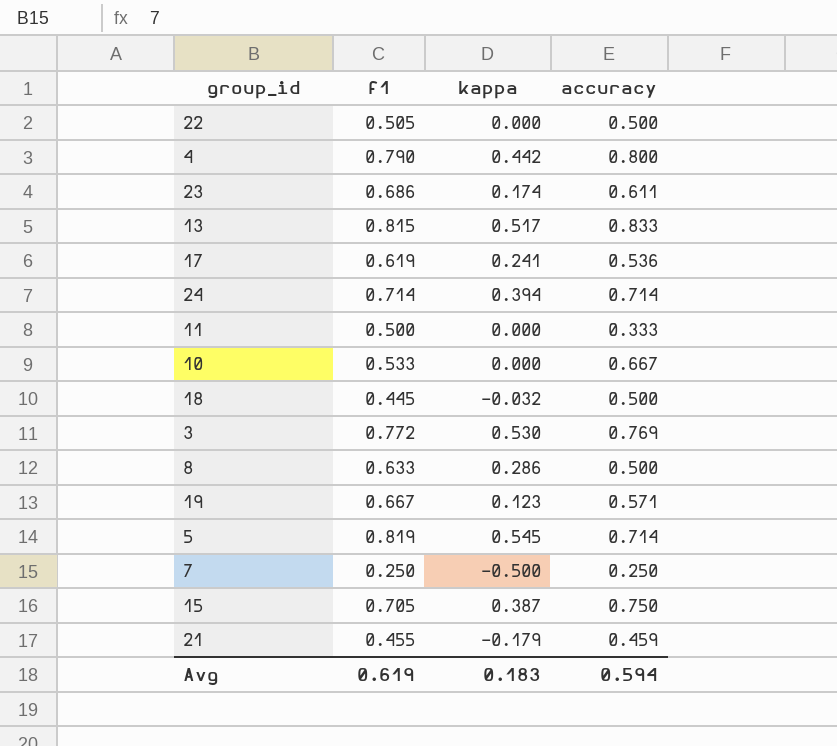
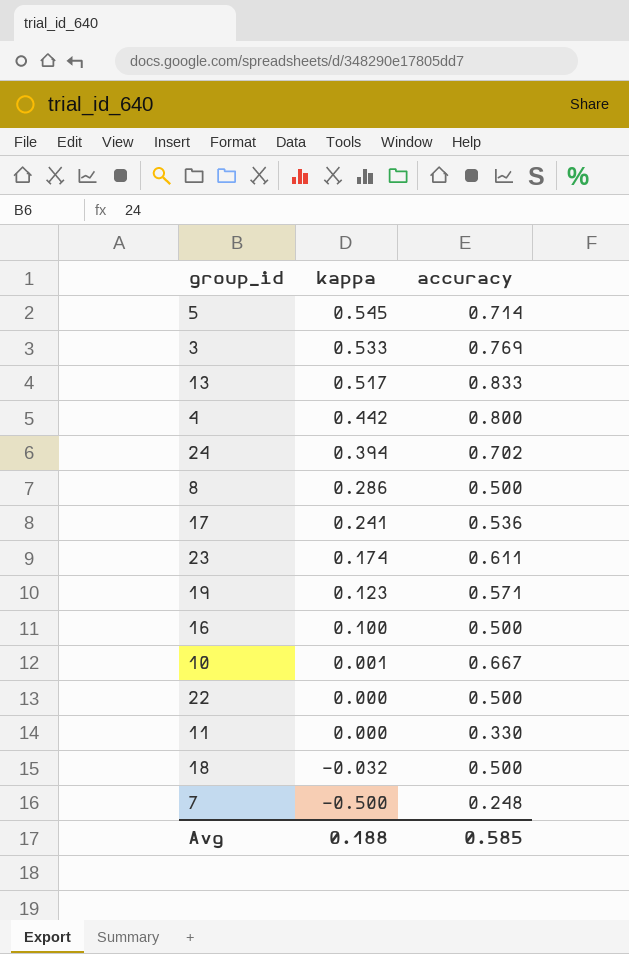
row order: none -> kappa descending
column f1 | position: 2 -> none
row 15: 0.705 | 0.387 | 0.750 -> none
row 21: 0.455 | -0.179 | 0.459 -> none
3 | kappa: 0.530 -> 0.533
24 | accuracy: 0.714 -> 0.702
row 16: none -> 0.100 | 0.500
10 | kappa: 0.000 -> 0.001
11 | accuracy: 0.333 -> 0.330
7 | accuracy: 0.250 -> 0.248
Avg | kappa: 0.183 -> 0.188
Avg | accuracy: 0.594 -> 0.585

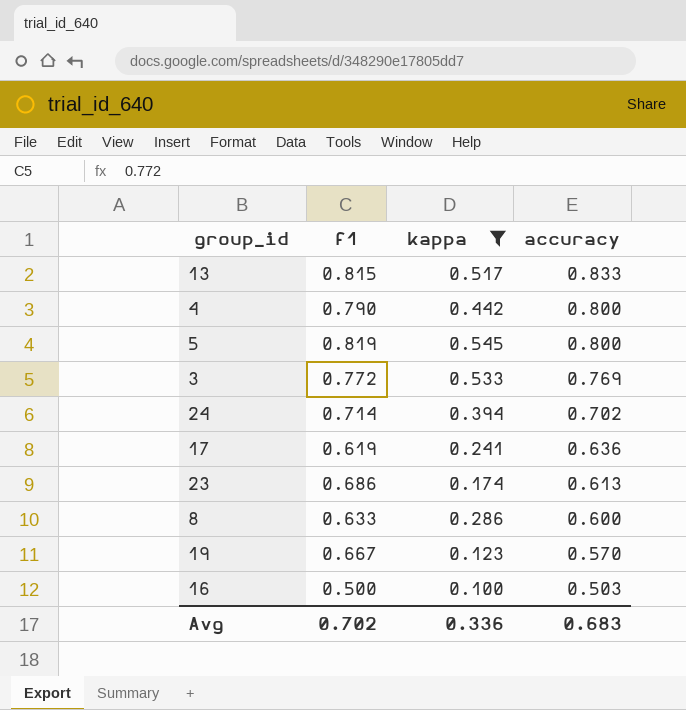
filter: none -> kappa >= 0.100
row order: kappa descending -> accuracy descending
column f1 | position: none -> 2
5 | accuracy: 0.714 -> 0.800
17 | accuracy: 0.536 -> 0.636
23 | accuracy: 0.611 -> 0.613
8 | accuracy: 0.500 -> 0.600
19 | accuracy: 0.571 -> 0.570
16 | accuracy: 0.500 -> 0.503
Avg | kappa: 0.188 -> 0.336
Avg | accuracy: 0.585 -> 0.683

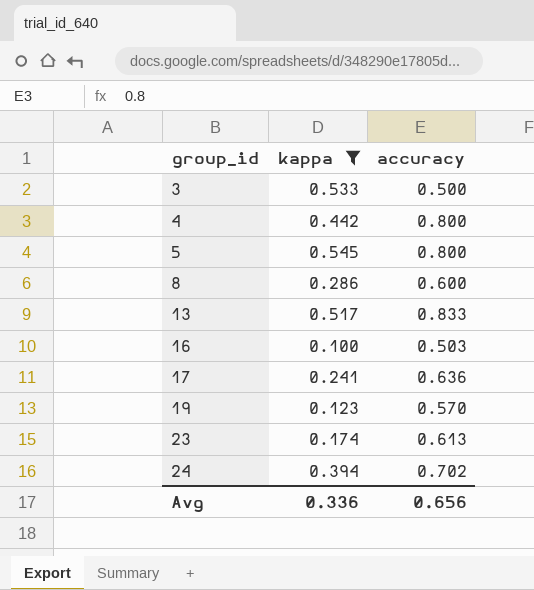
row order: accuracy descending -> group_id ascending
column f1 | position: 2 -> none
3 | accuracy: 0.769 -> 0.500
Avg | accuracy: 0.683 -> 0.656

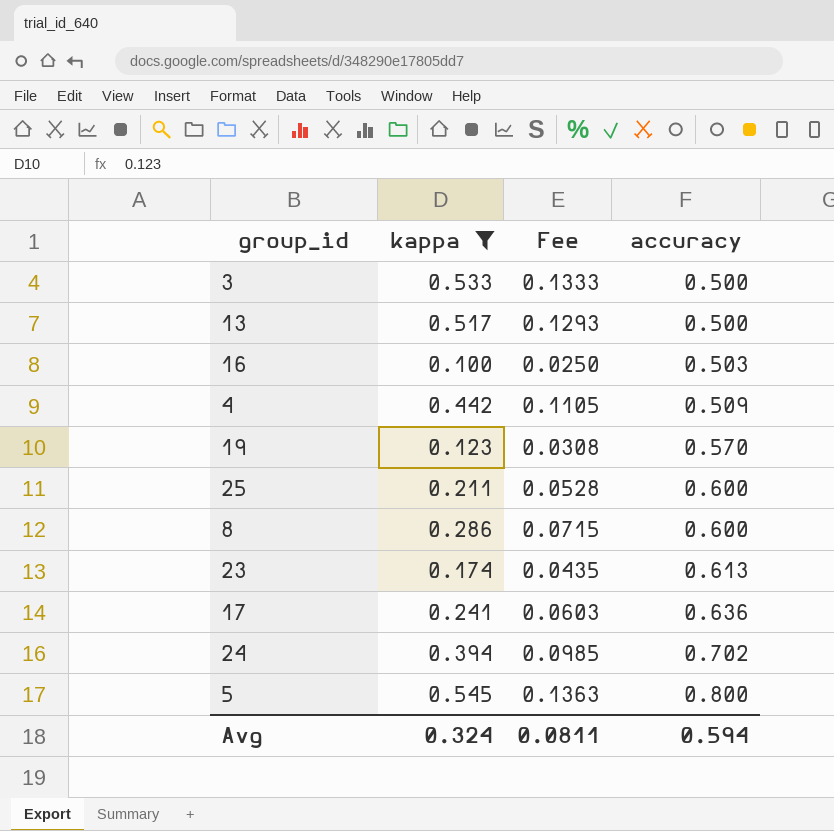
row order: group_id ascending -> accuracy ascending
column Fee | formula: none -> [kappa] * 0.25
13 | accuracy: 0.833 -> 0.500
4 | accuracy: 0.800 -> 0.509
row 25: none -> 0.211 | 0.0528 | 0.600
Avg | kappa: 0.336 -> 0.324
Avg | accuracy: 0.656 -> 0.594

